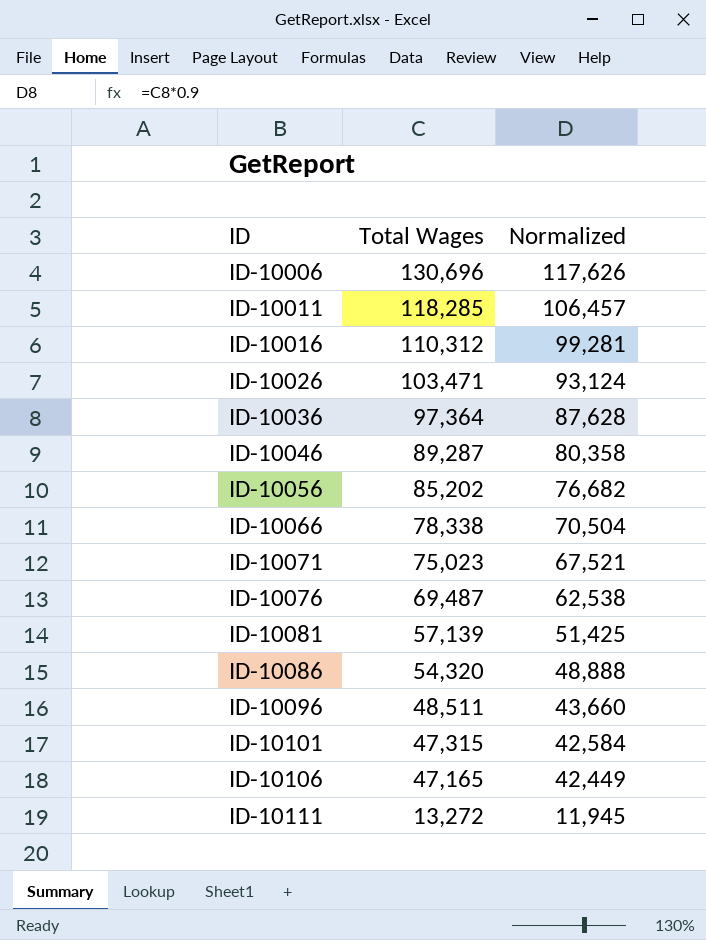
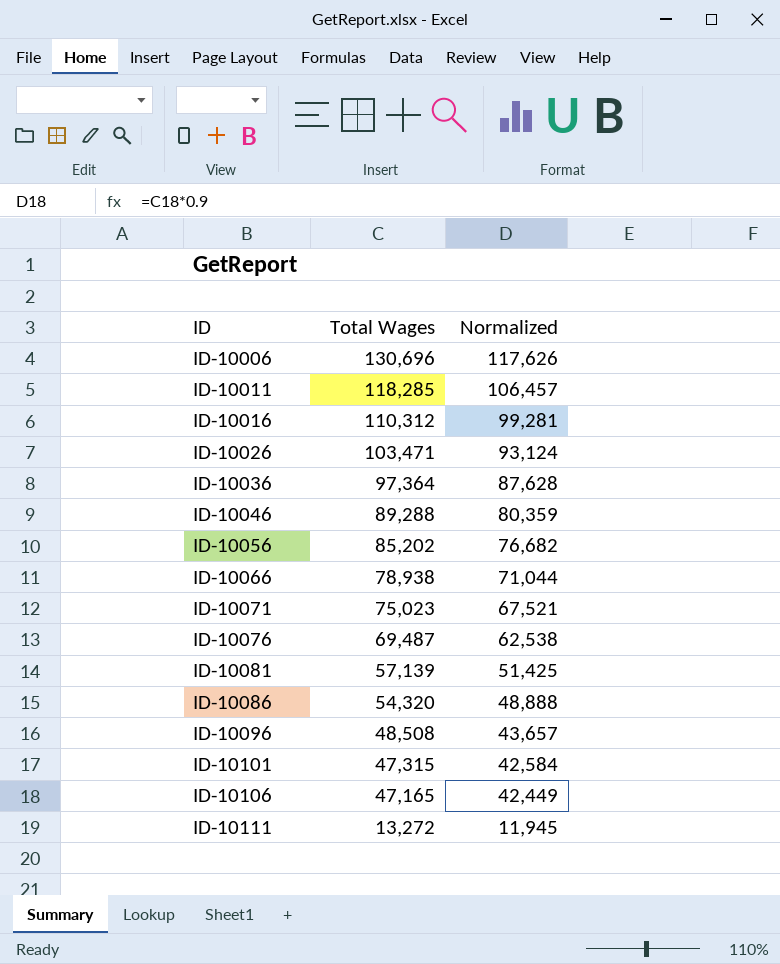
ID-10046 | Total Wages: 89,287 -> 89,288
ID-10046 | Normalized: 80,358 -> 80,359
ID-10066 | Total Wages: 78,338 -> 78,938
ID-10066 | Normalized: 70,504 -> 71,044
ID-10096 | Total Wages: 48,511 -> 48,508
ID-10096 | Normalized: 43,660 -> 43,657

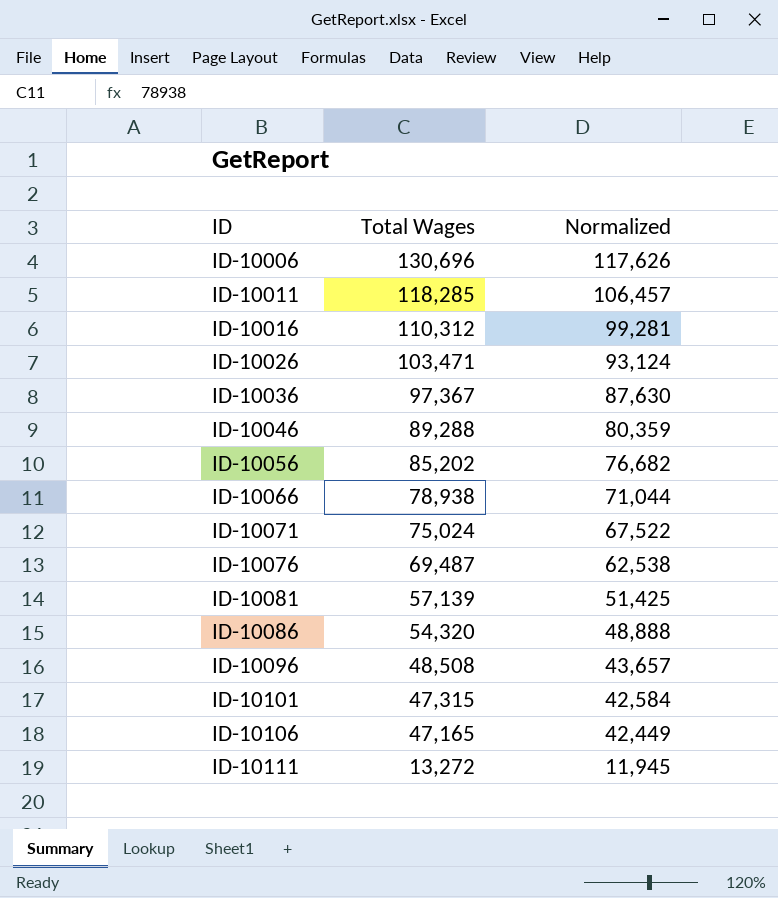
ID-10036 | Total Wages: 97,364 -> 97,367
ID-10036 | Normalized: 87,628 -> 87,630
ID-10071 | Total Wages: 75,023 -> 75,024
ID-10071 | Normalized: 67,521 -> 67,522

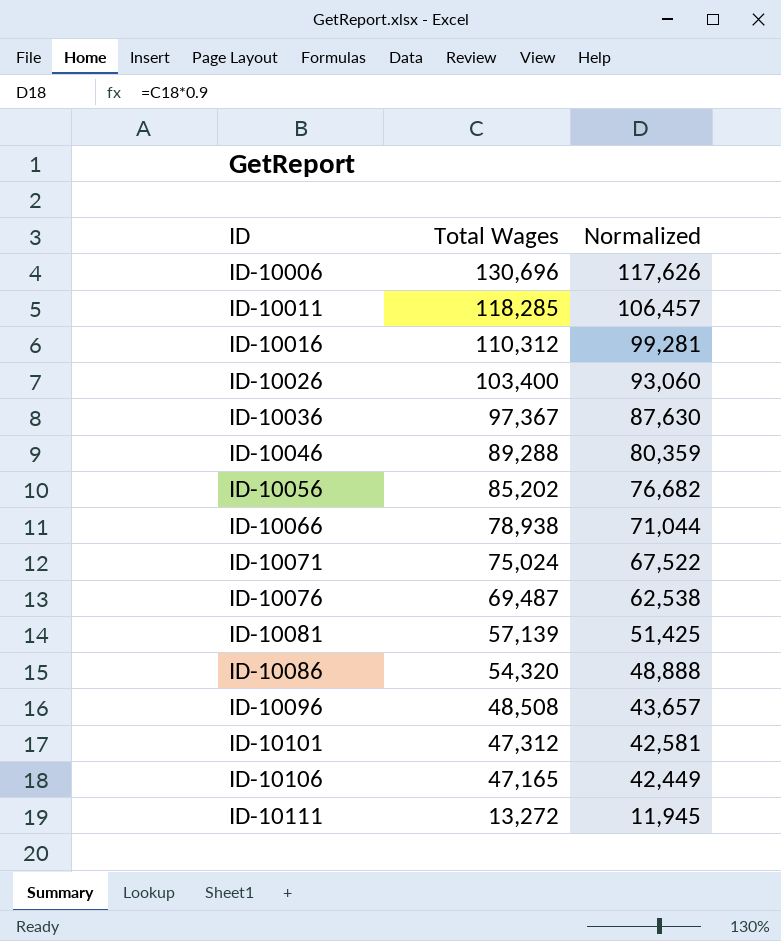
ID-10026 | Total Wages: 103,471 -> 103,400
ID-10026 | Normalized: 93,124 -> 93,060
ID-10101 | Total Wages: 47,315 -> 47,312
ID-10101 | Normalized: 42,584 -> 42,581

